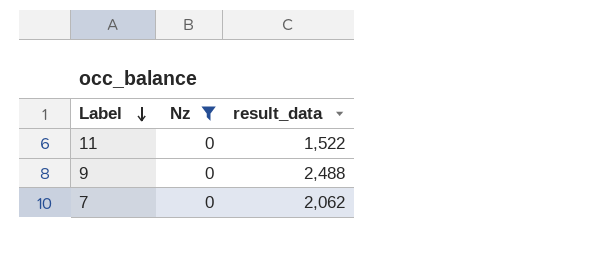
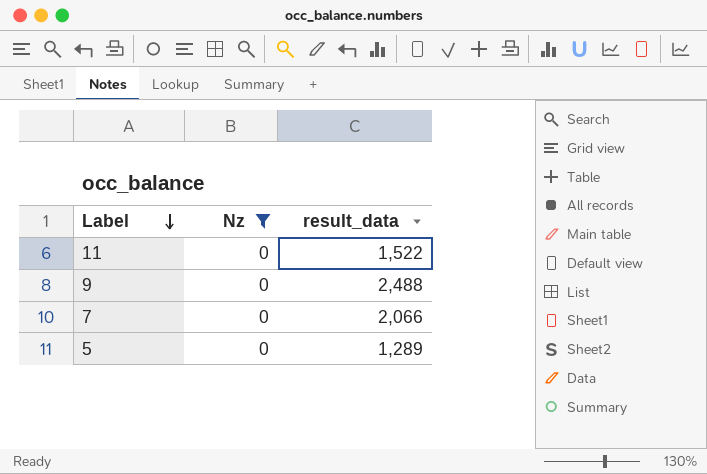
7 | result_data: 2,062 -> 2,066
row 5: none -> 0 | 1,289

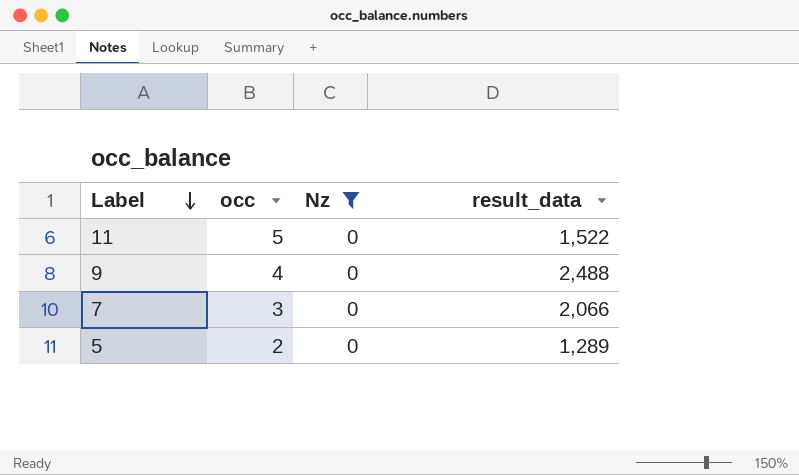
column occ | position: none -> 2

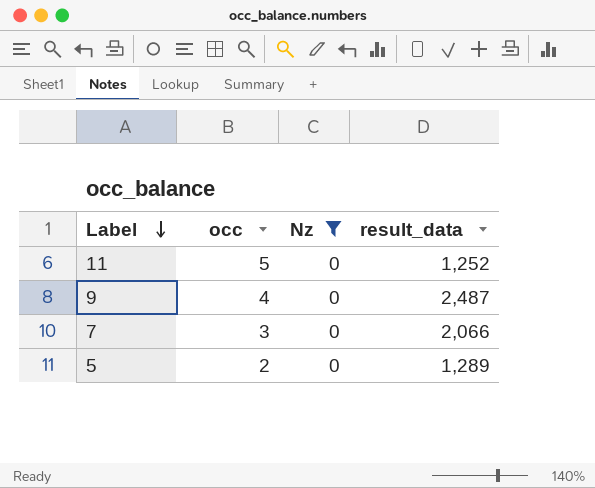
11 | result_data: 1,522 -> 1,252
9 | result_data: 2,488 -> 2,487

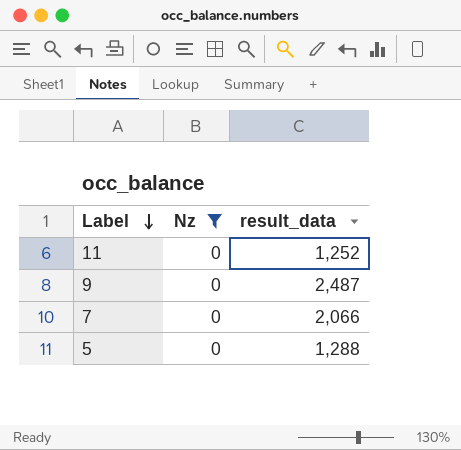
column occ | position: 2 -> none
5 | result_data: 1,289 -> 1,288

